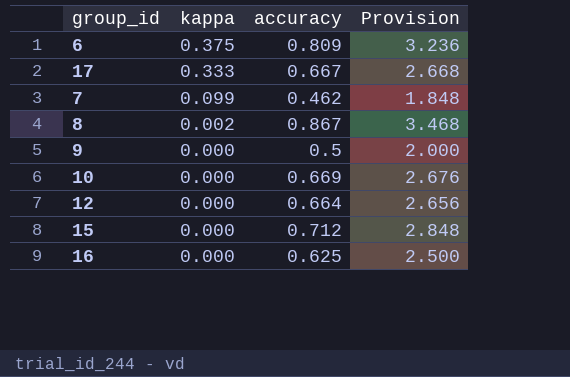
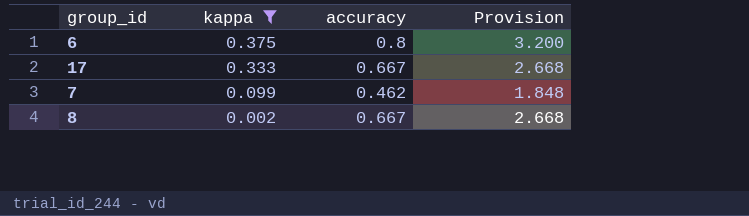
filter: none -> kappa != 0.000
6 | accuracy: 0.809 -> 0.8
6 | Provision: 3.236 -> 3.200
8 | accuracy: 0.867 -> 0.667
8 | Provision: 3.468 -> 2.668

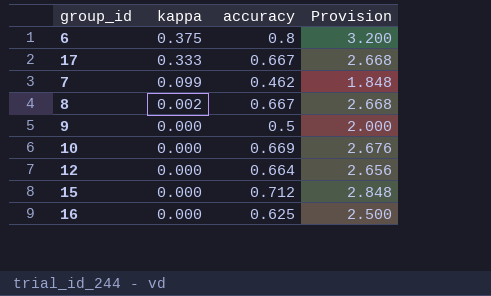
filter: kappa != 0.000 -> none

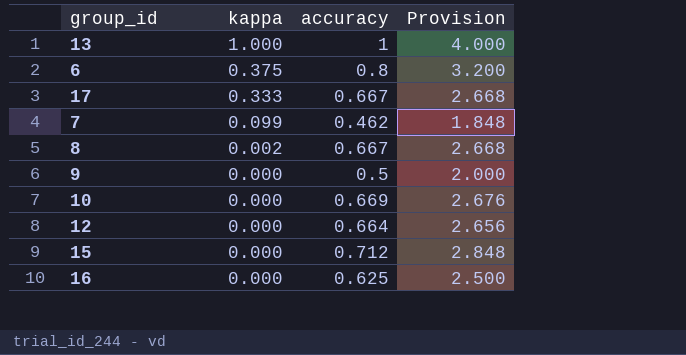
row 13: none -> 1.000 | 1 | 4.000

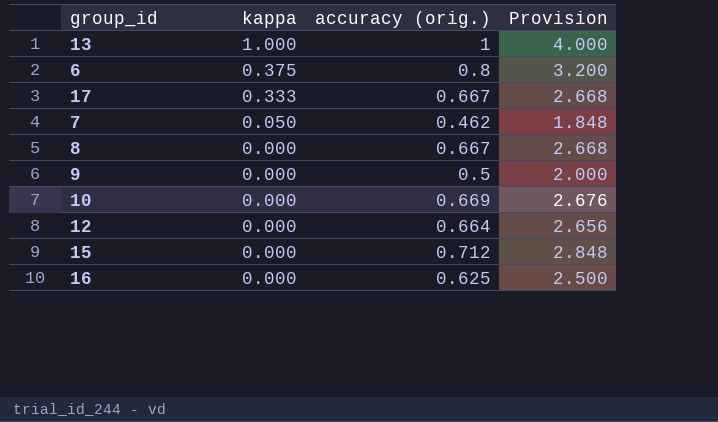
column name: accuracy -> accuracy (orig.)
7 | kappa: 0.099 -> 0.050
8 | kappa: 0.002 -> 0.000

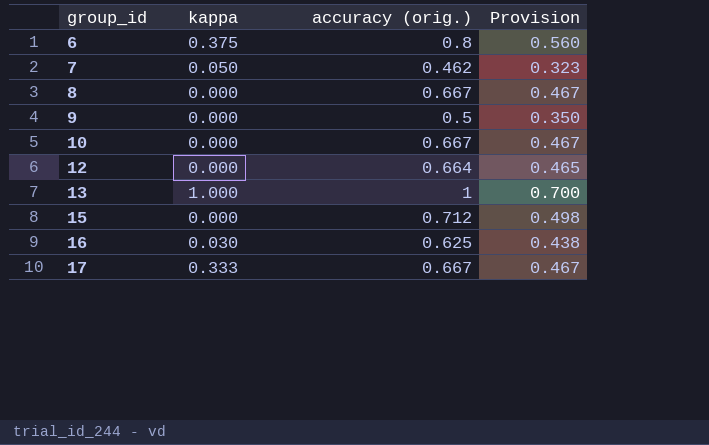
row order: kappa descending -> group_id ascending
column Provision | formula: [accuracy (orig.)] * 4 -> [accuracy (orig.)] * 0.7
10 | accuracy (orig.): 0.669 -> 0.667
16 | kappa: 0.000 -> 0.030

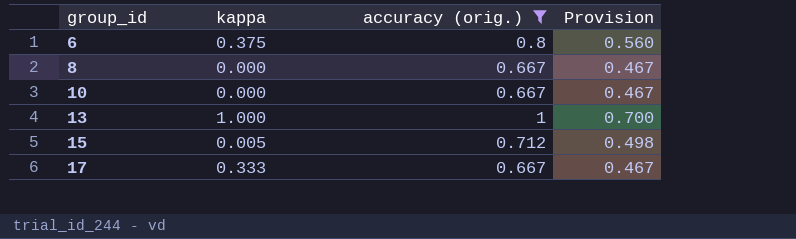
filter: none -> accuracy (orig.) >= 0.667
15 | kappa: 0.000 -> 0.005

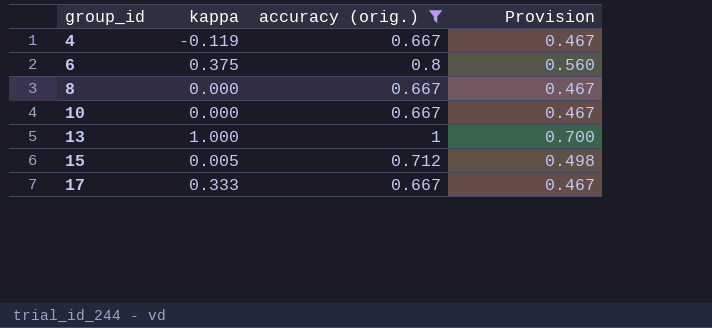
row 4: none -> -0.119 | 0.667 | 0.467

